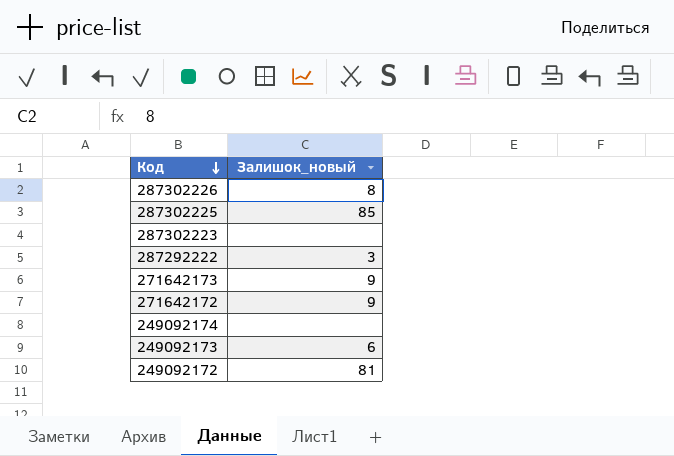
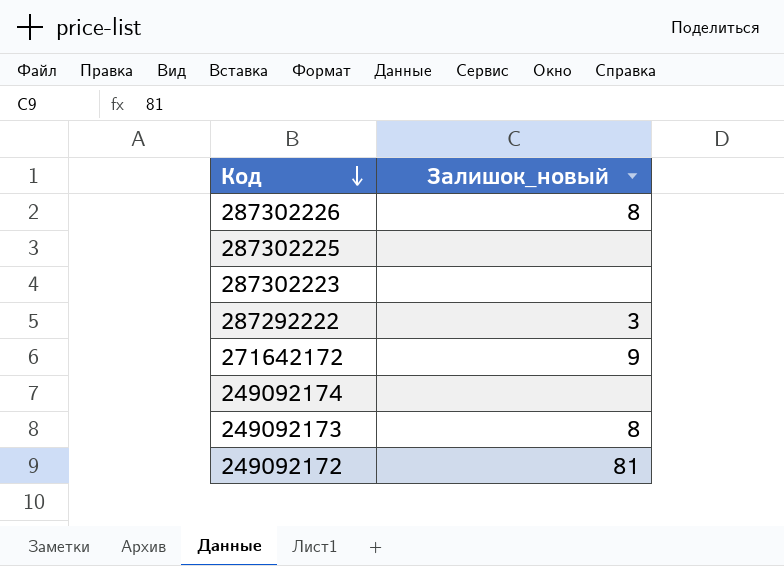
row 271642173: 9 -> none
287302225 | Залишок_новый: 85 -> none
249092173 | Залишок_новый: 6 -> 8

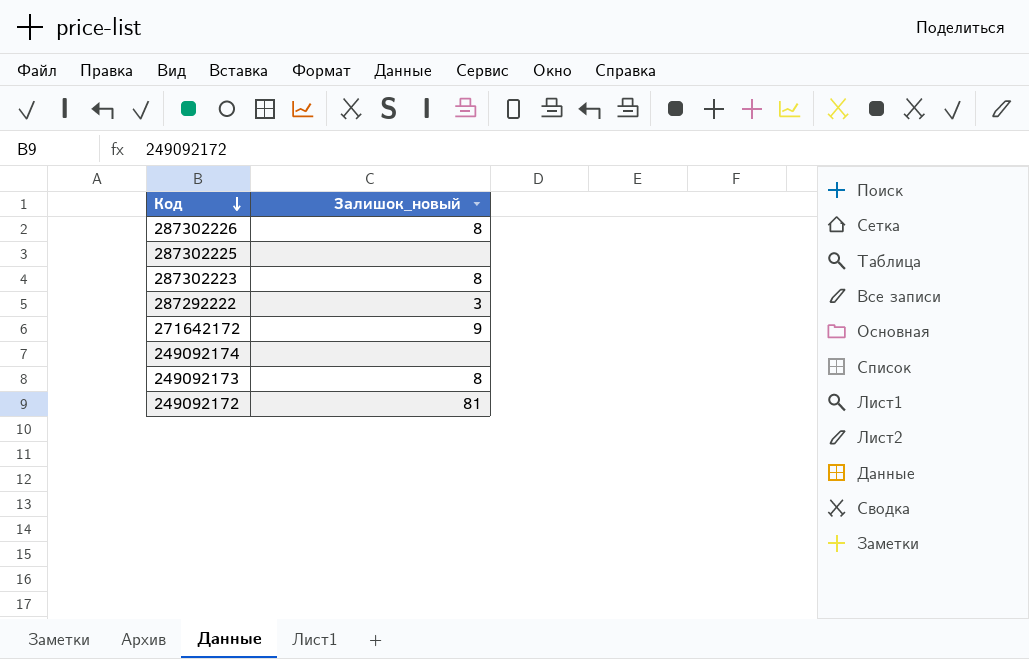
287302223 | Залишок_новый: none -> 8

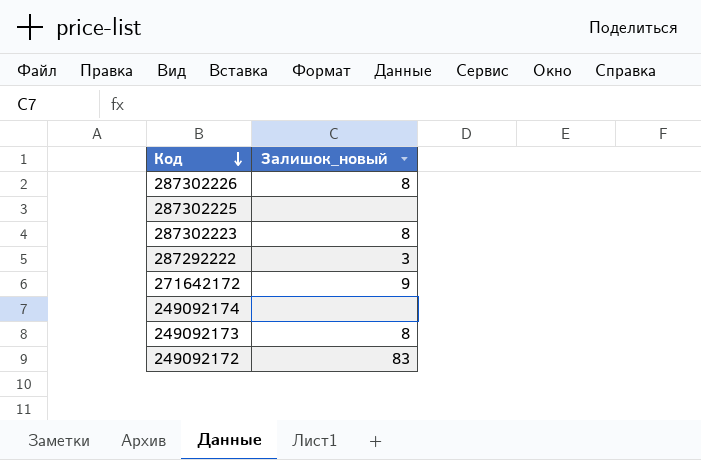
249092172 | Залишок_новый: 81 -> 83

